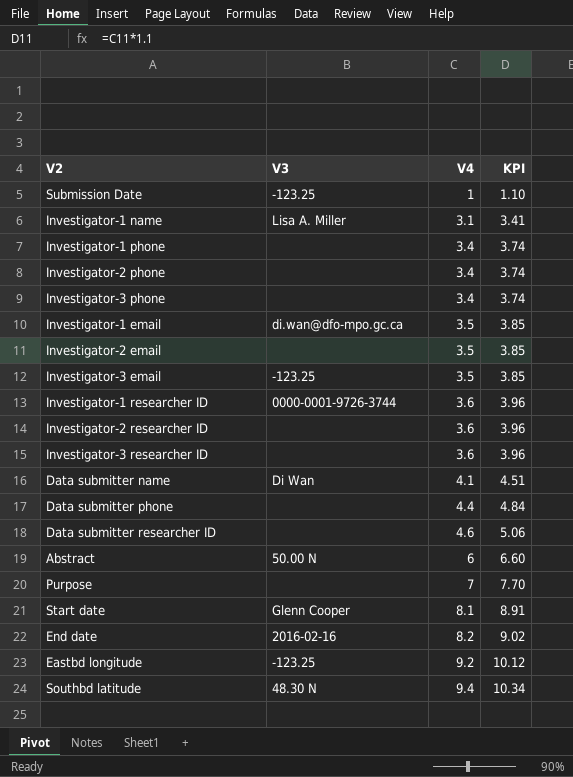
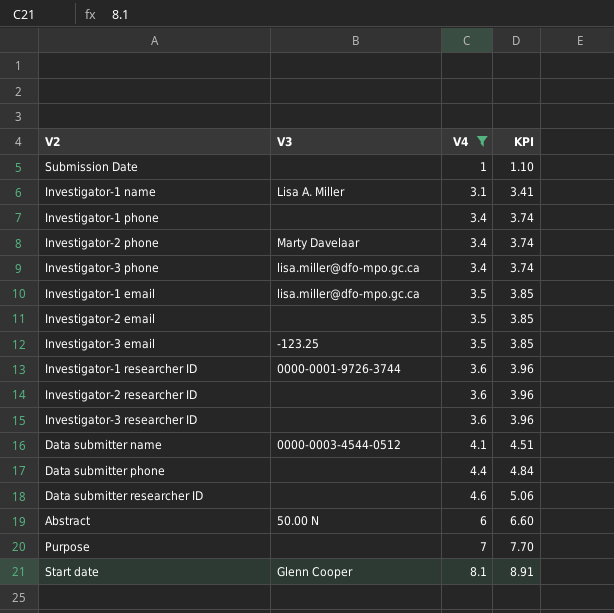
filter: none -> V4 <= 8.1
Submission Date | V3: -123.25 -> none
Investigator-2 phone | V3: none -> Marty Davelaar
Investigator-3 phone | V3: none -> lisa.miller@dfo-mpo.gc.ca
Investigator-1 email | V3: di.wan@dfo-mpo.gc.ca -> lisa.miller@dfo-mpo.gc.ca
Data submitter name | V3: Di Wan -> 0000-0003-4544-0512

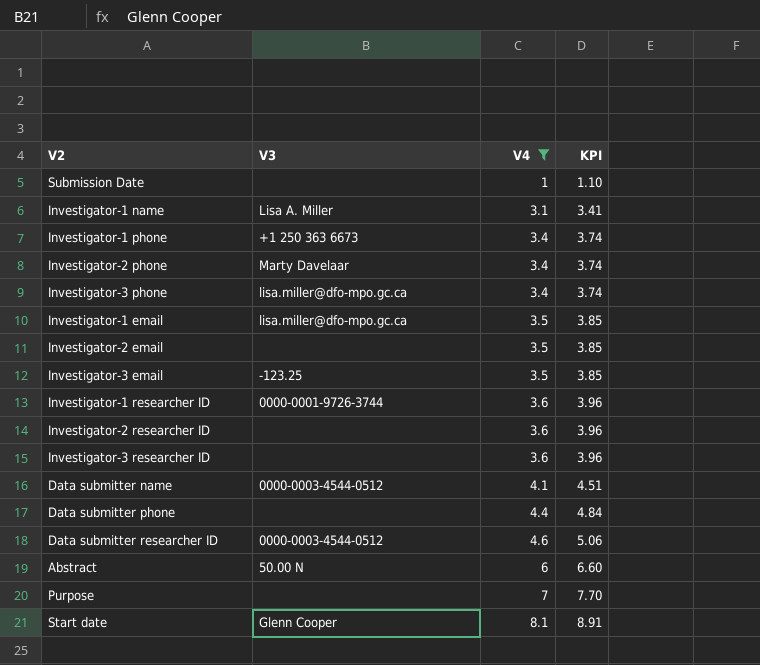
Investigator-1 phone | V3: none -> +1 250 363 6673
Data submitter researcher ID | V3: none -> 0000-0003-4544-0512

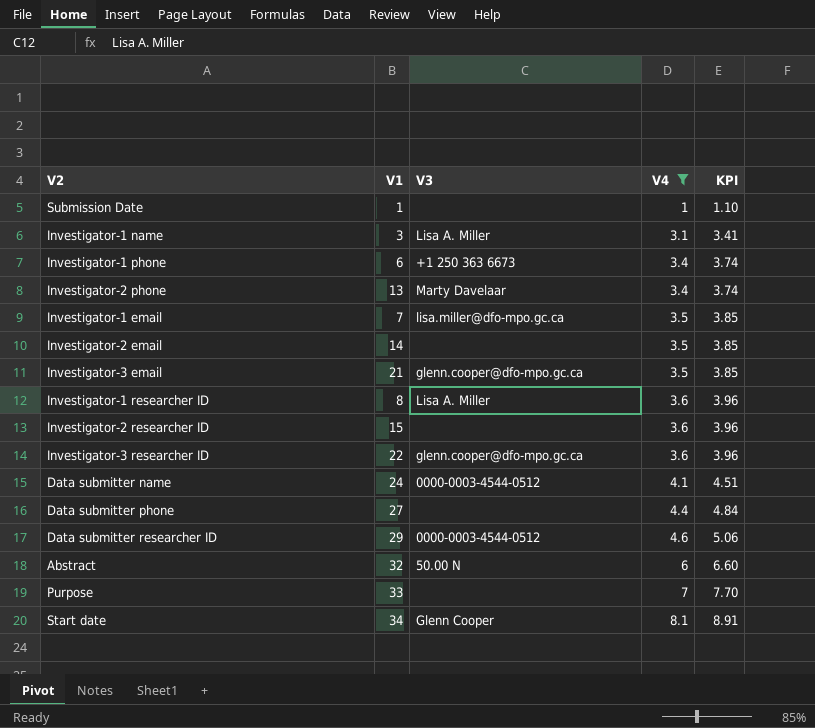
column V1 | position: none -> 2
row Investigator-3 phone: lisa.miller@dfo-mpo.gc.ca | 3.4 | 3.74 -> none
Investigator-3 email | V3: -123.25 -> glenn.cooper@dfo-mpo.gc.ca
Investigator-1 researcher ID | V3: 0000-0001-9726-3744 -> Lisa A. Miller
Investigator-3 researcher ID | V3: none -> glenn.cooper@dfo-mpo.gc.ca

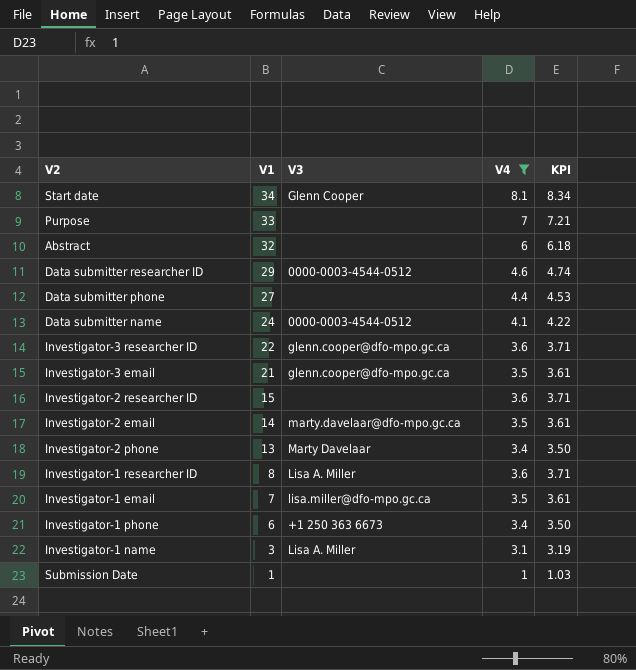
row order: V4 ascending -> V1 descending
column KPI | formula: [V4] * 1.1 -> [V4] * 1.03
Abstract | V3: 50.00 N -> none
Investigator-2 email | V3: none -> marty.davelaar@dfo-mpo.gc.ca

